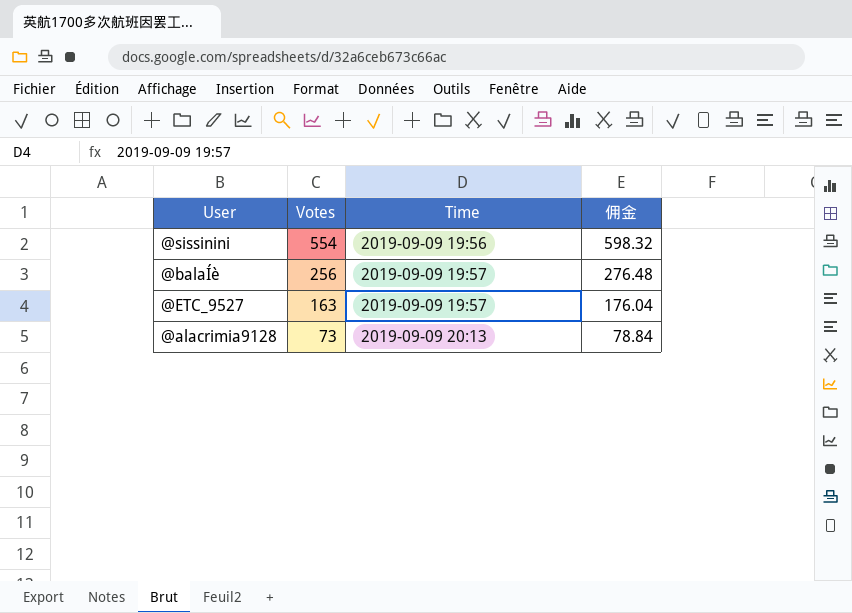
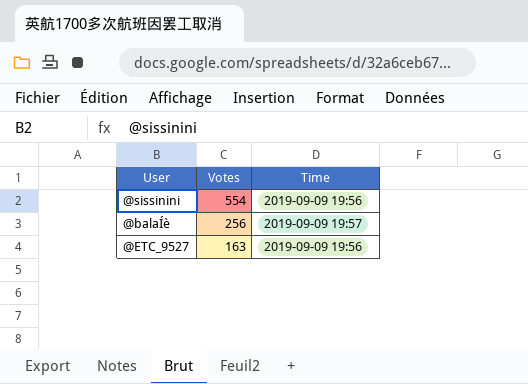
column 佣金 | formula: [Votes] * 1.08 -> none
row @alacrimia9128: 73 | 2019-09-09 20:13 | 78.84 -> none
@ETC_9527 | Time: 2019-09-09 19:57 -> 2019-09-09 19:56

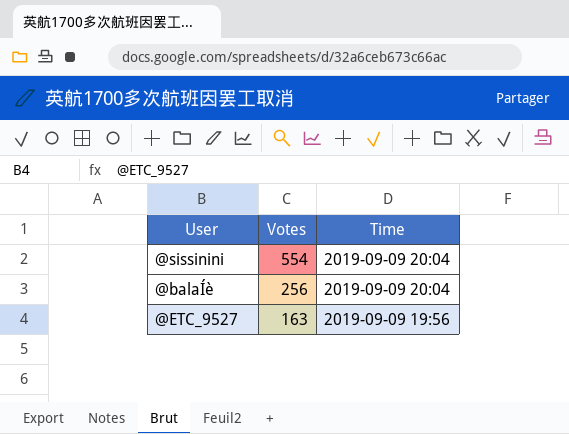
@sissinini | Time: 2019-09-09 19:56 -> 2019-09-09 20:04
@balaÍè | Time: 2019-09-09 19:57 -> 2019-09-09 20:04

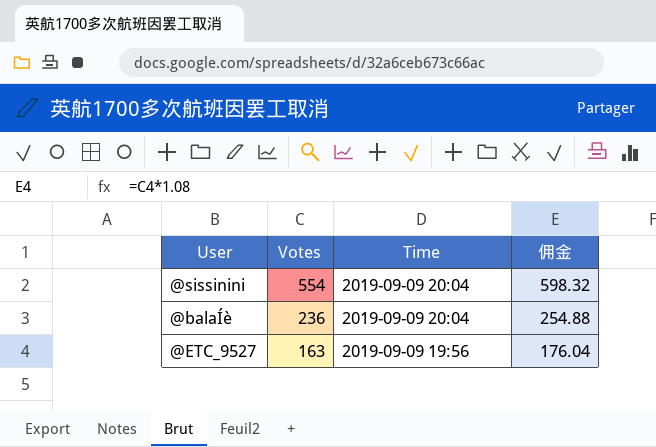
column 佣金 | formula: none -> [Votes] * 1.08
@balaÍè | Votes: 256 -> 236

